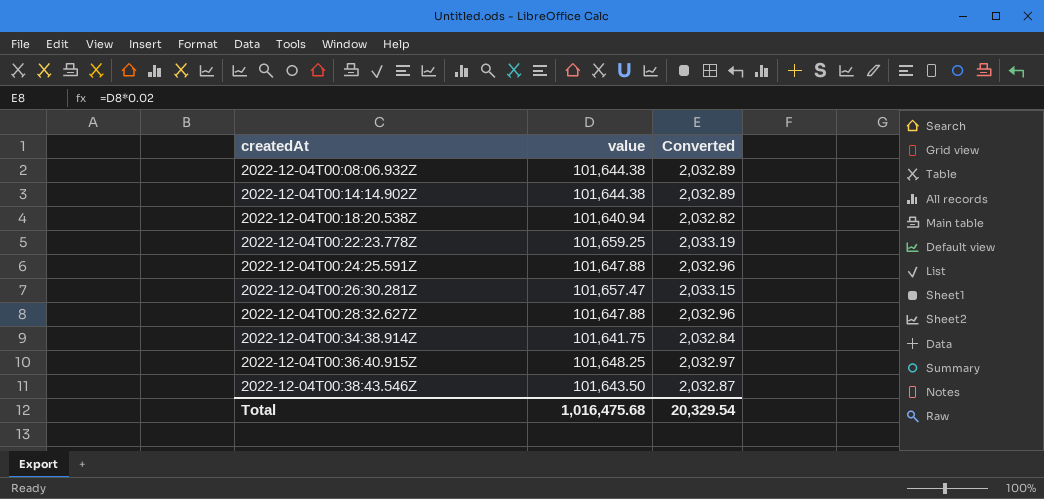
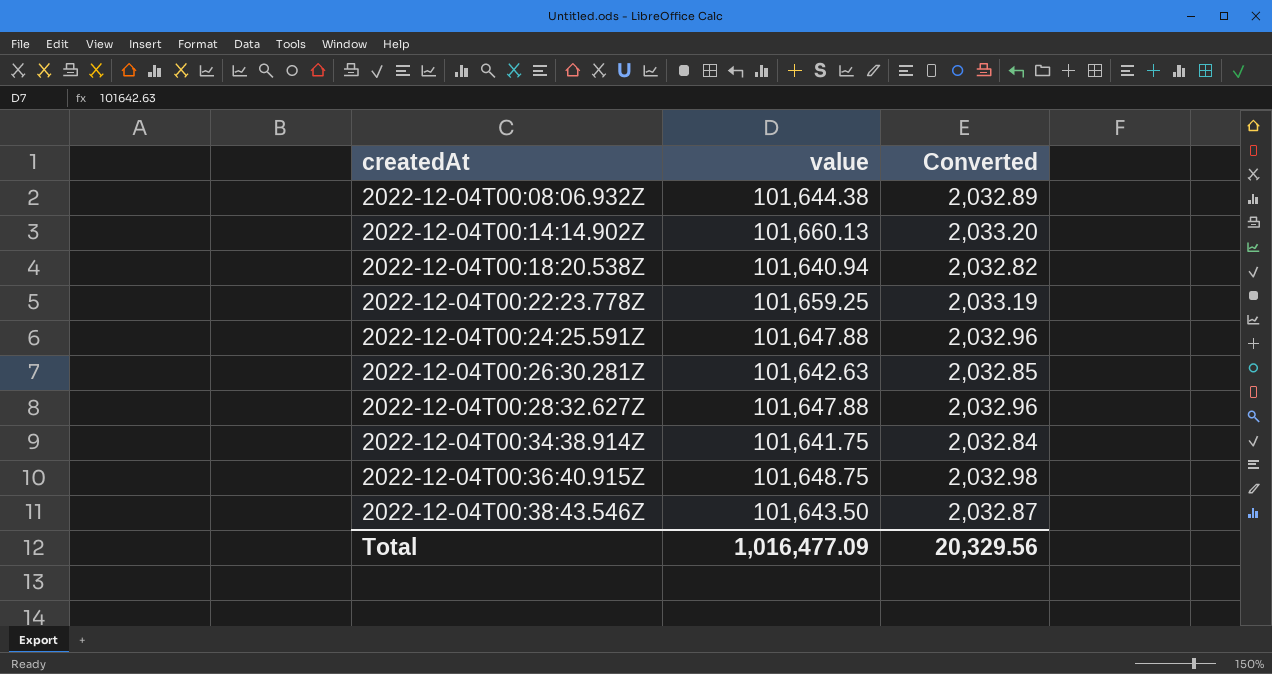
2022-12-04T00:14:14.902Z | value: 101,644.38 -> 101,660.13
2022-12-04T00:14:14.902Z | Converted: 2,032.89 -> 2,033.20
2022-12-04T00:26:30.281Z | value: 101,657.47 -> 101,642.63
2022-12-04T00:26:30.281Z | Converted: 2,033.15 -> 2,032.85
2022-12-04T00:36:40.915Z | value: 101,648.25 -> 101,648.75
2022-12-04T00:36:40.915Z | Converted: 2,032.97 -> 2,032.98
Total | value: 1,016,475.68 -> 1,016,477.09
Total | Converted: 20,329.54 -> 20,329.56

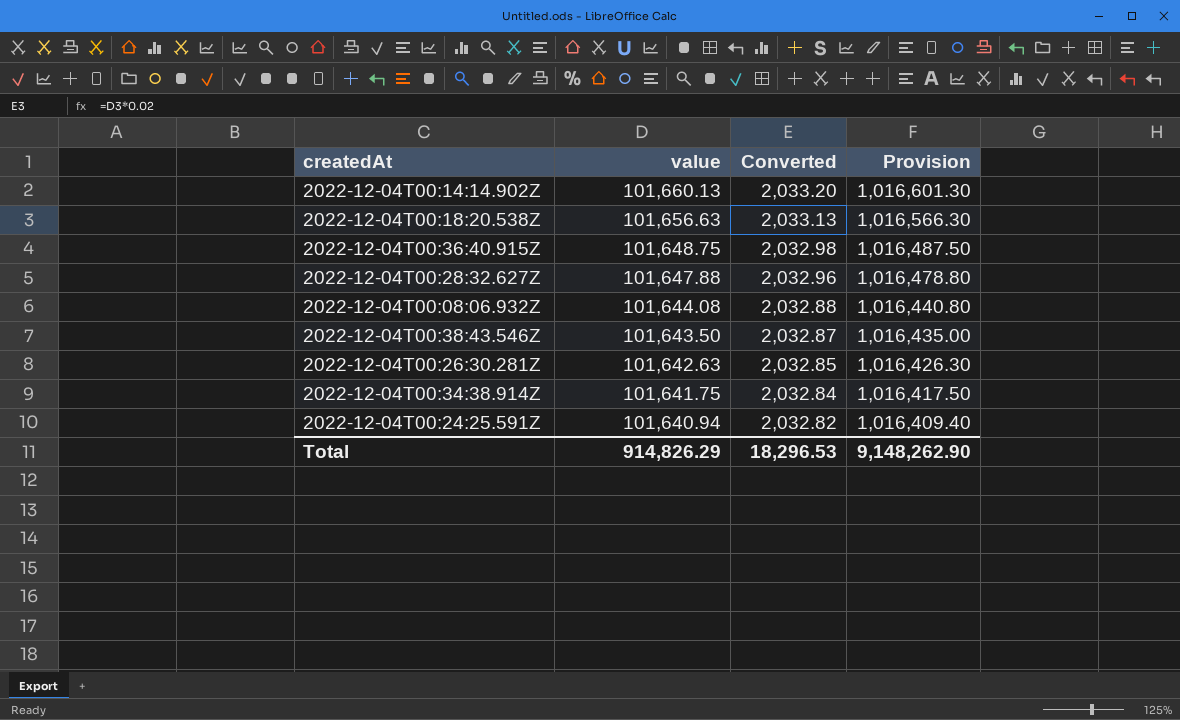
row order: createdAt ascending -> value descending
column Provision | formula: none -> [value] * 10
row 2022-12-04T00:22:23.778Z: 101,659.25 | 2,033.19 -> none
2022-12-04T00:18:20.538Z | value: 101,640.94 -> 101,656.63
2022-12-04T00:18:20.538Z | Converted: 2,032.82 -> 2,033.13
2022-12-04T00:08:06.932Z | value: 101,644.38 -> 101,644.08
2022-12-04T00:08:06.932Z | Converted: 2,032.89 -> 2,032.88
2022-12-04T00:24:25.591Z | value: 101,647.88 -> 101,640.94
2022-12-04T00:24:25.591Z | Converted: 2,032.96 -> 2,032.82
Total | value: 1,016,477.09 -> 914,826.29
Total | Converted: 20,329.56 -> 18,296.53

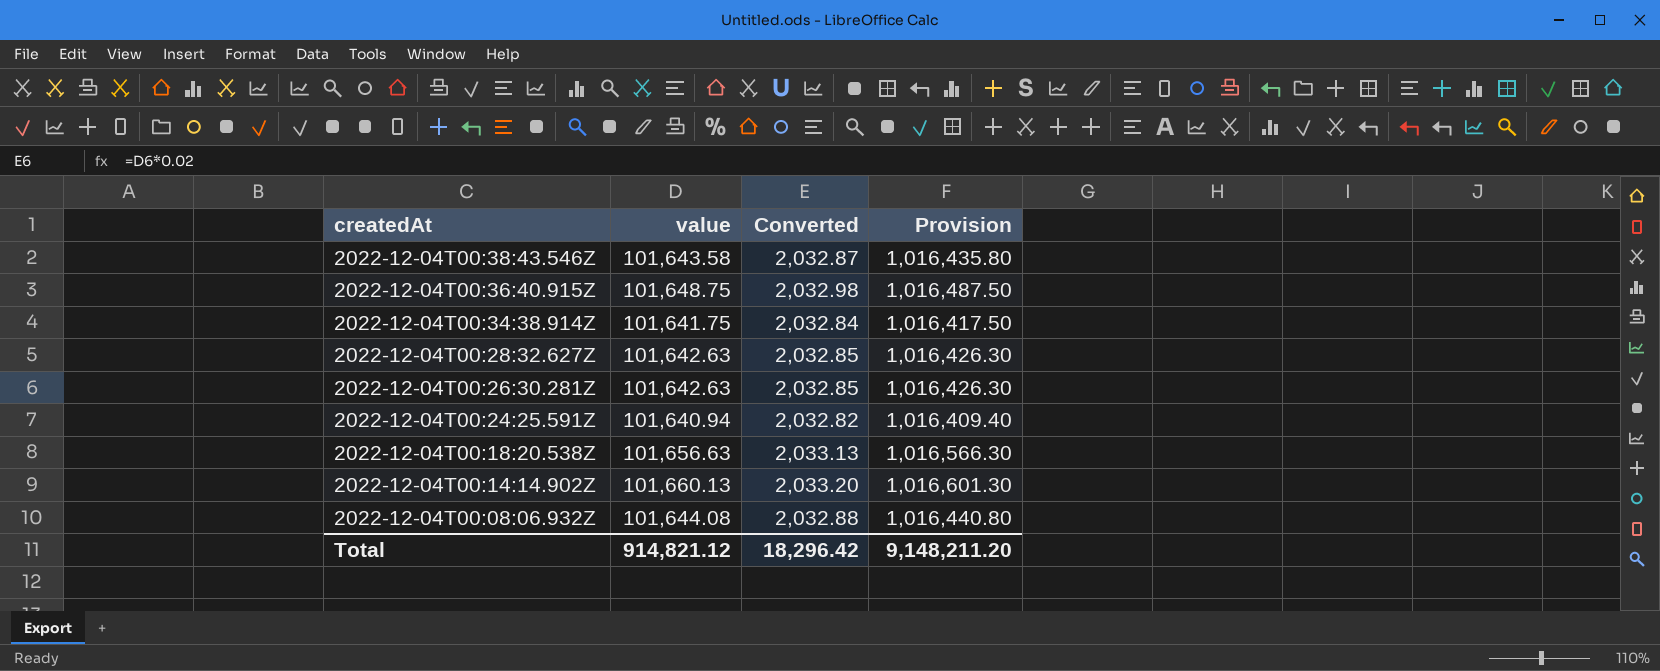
row order: value descending -> createdAt descending
2022-12-04T00:38:43.546Z | value: 101,643.50 -> 101,643.58
2022-12-04T00:38:43.546Z | Provision: 1,016,435.00 -> 1,016,435.80
2022-12-04T00:28:32.627Z | value: 101,647.88 -> 101,642.63
2022-12-04T00:28:32.627Z | Converted: 2,032.96 -> 2,032.85
2022-12-04T00:28:32.627Z | Provision: 1,016,478.80 -> 1,016,426.30
Total | value: 914,826.29 -> 914,821.12
Total | Converted: 18,296.53 -> 18,296.42
Total | Provision: 9,148,262.90 -> 9,148,211.20

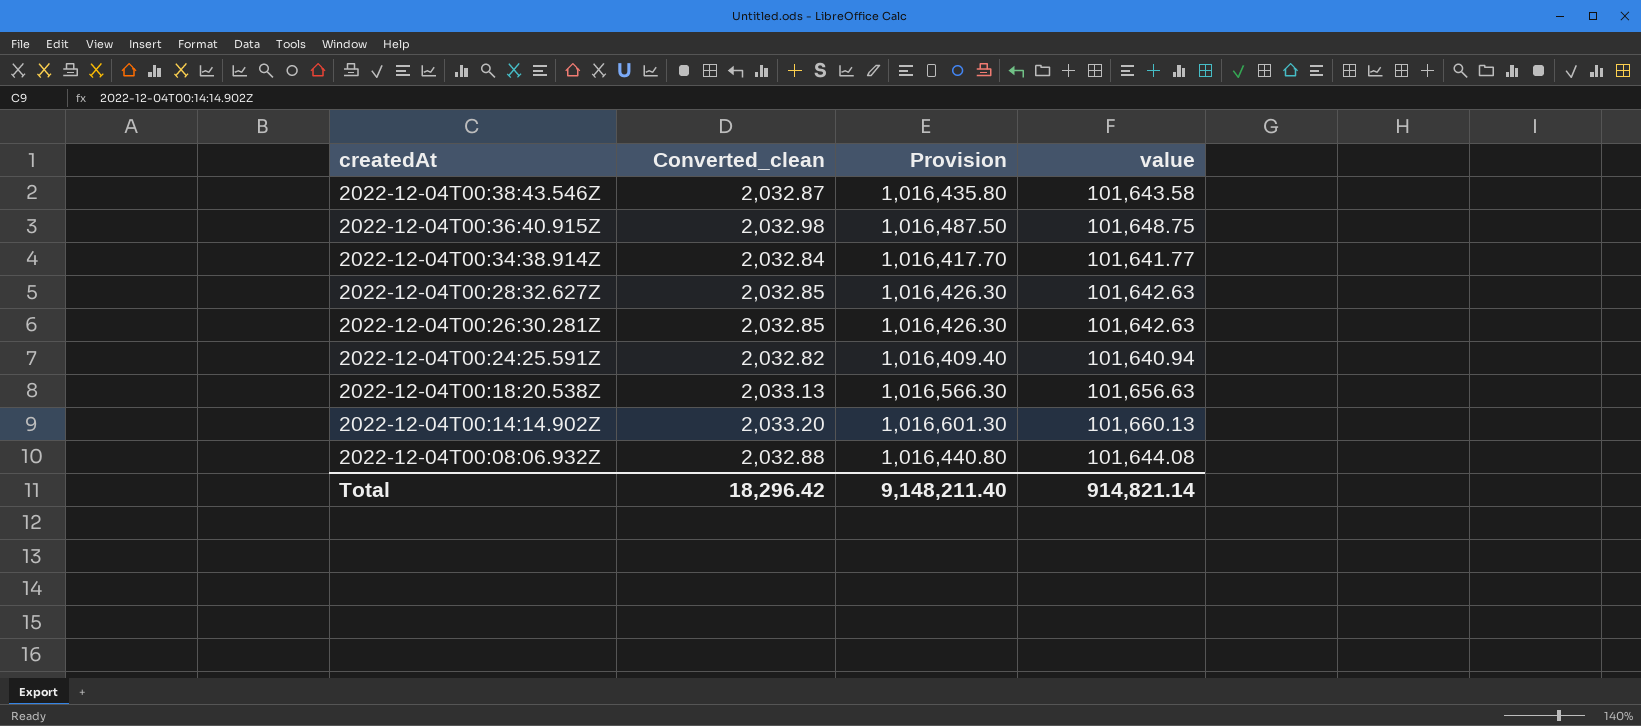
column name: Converted -> Converted_clean
column value | position: 2 -> 4
2022-12-04T00:34:38.914Z | Provision: 1,016,417.50 -> 1,016,417.70
2022-12-04T00:34:38.914Z | value: 101,641.75 -> 101,641.77
Total | Provision: 9,148,211.20 -> 9,148,211.40
Total | value: 914,821.12 -> 914,821.14

